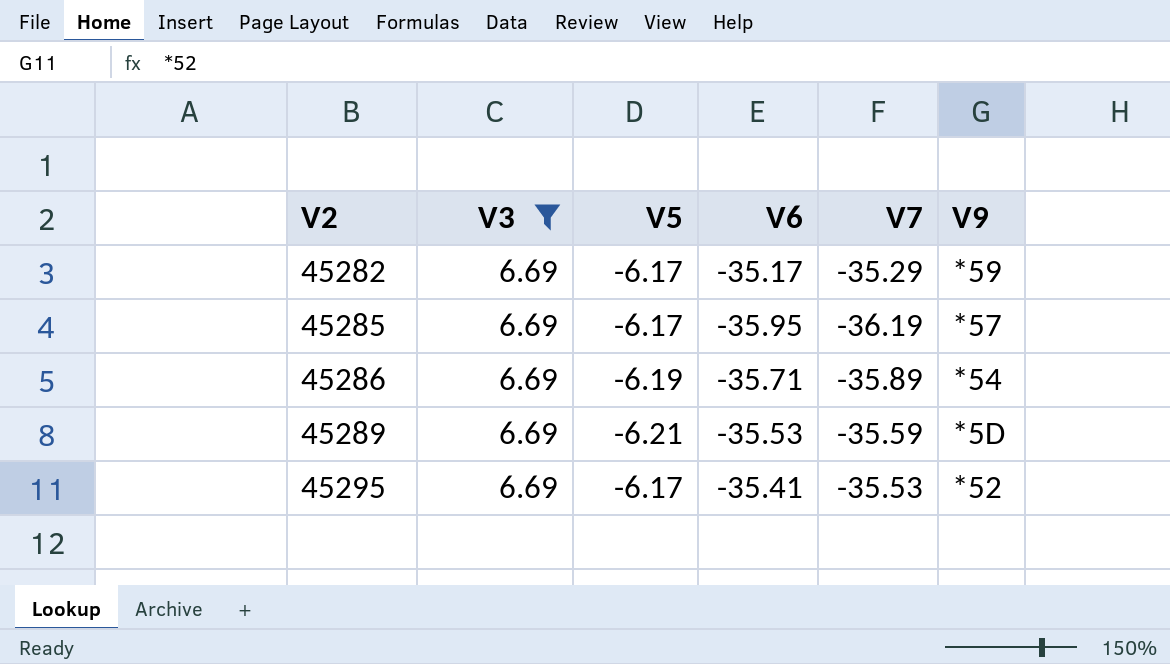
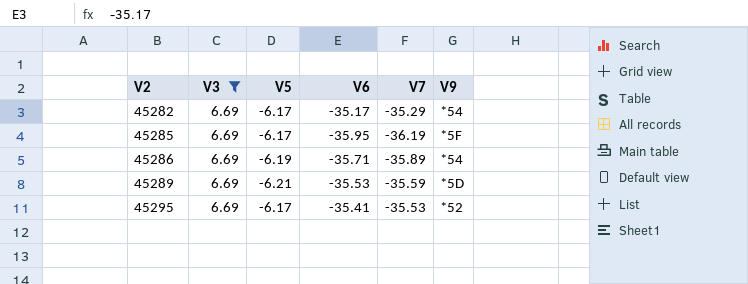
45282 | V9: *59 -> *54
45285 | V9: *57 -> *5F

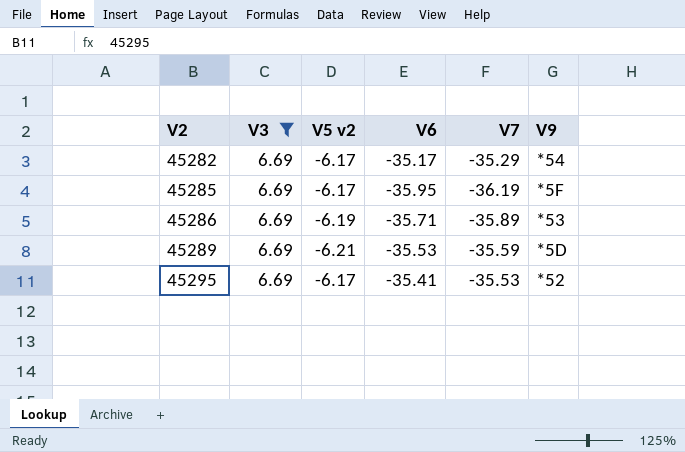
column name: V5 -> V5 v2
45286 | V9: *54 -> *53

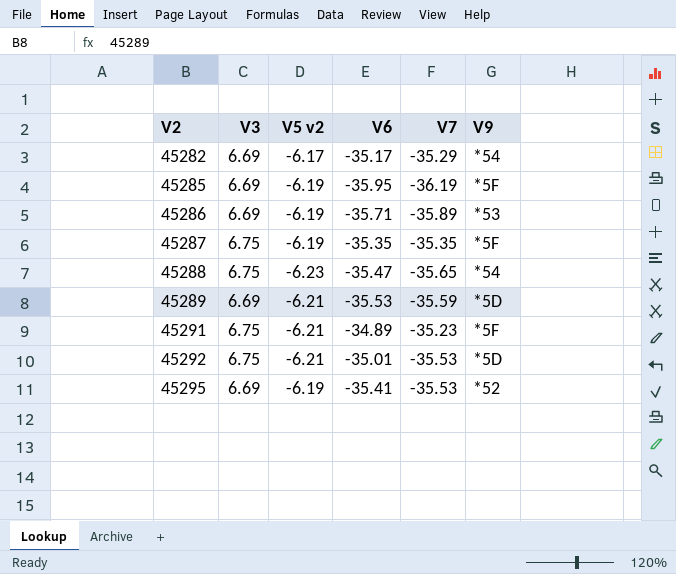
filter: V3 = 6.69 -> none
45285 | V5 v2: -6.17 -> -6.19
45295 | V5 v2: -6.17 -> -6.19

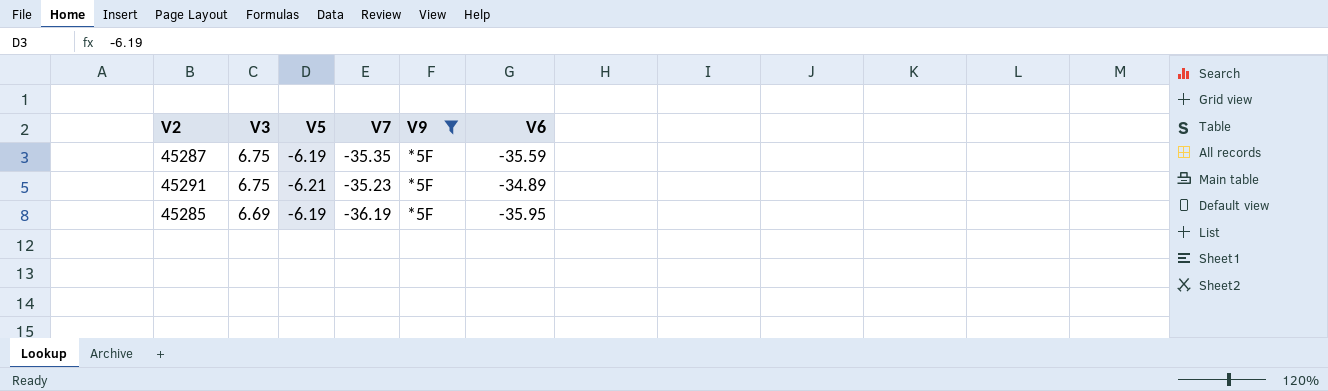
filter: none -> V9 = *5F
row order: V2 ascending -> V3 descending
column name: V5 v2 -> V5
column V6 | position: 4 -> 6
45287 | V6: -35.35 -> -35.59

